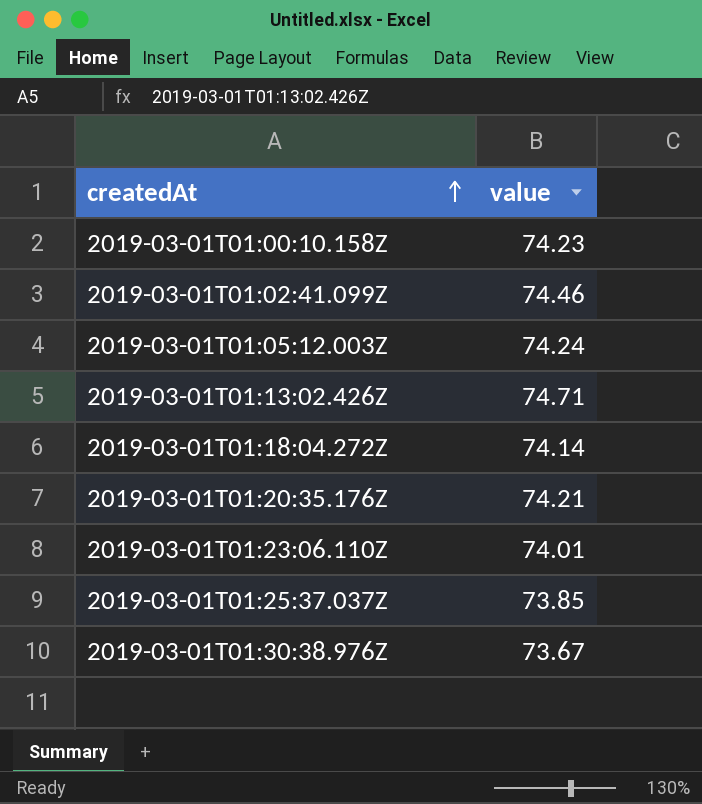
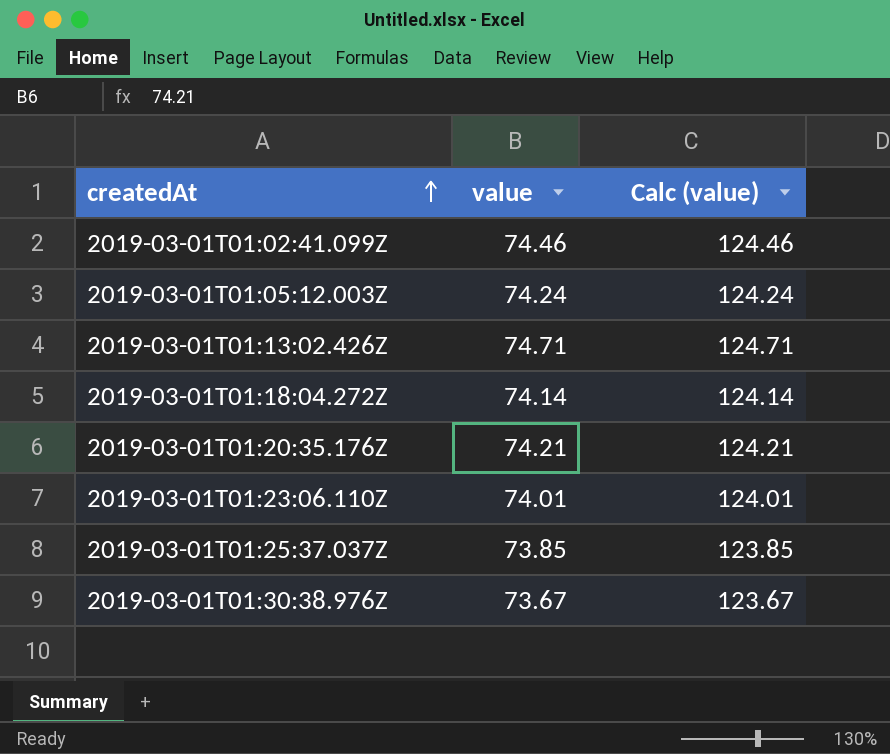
column Calc (value) | formula: none -> [value] + 50
row 2019-03-01T01:00:10.158Z: 74.23 -> none

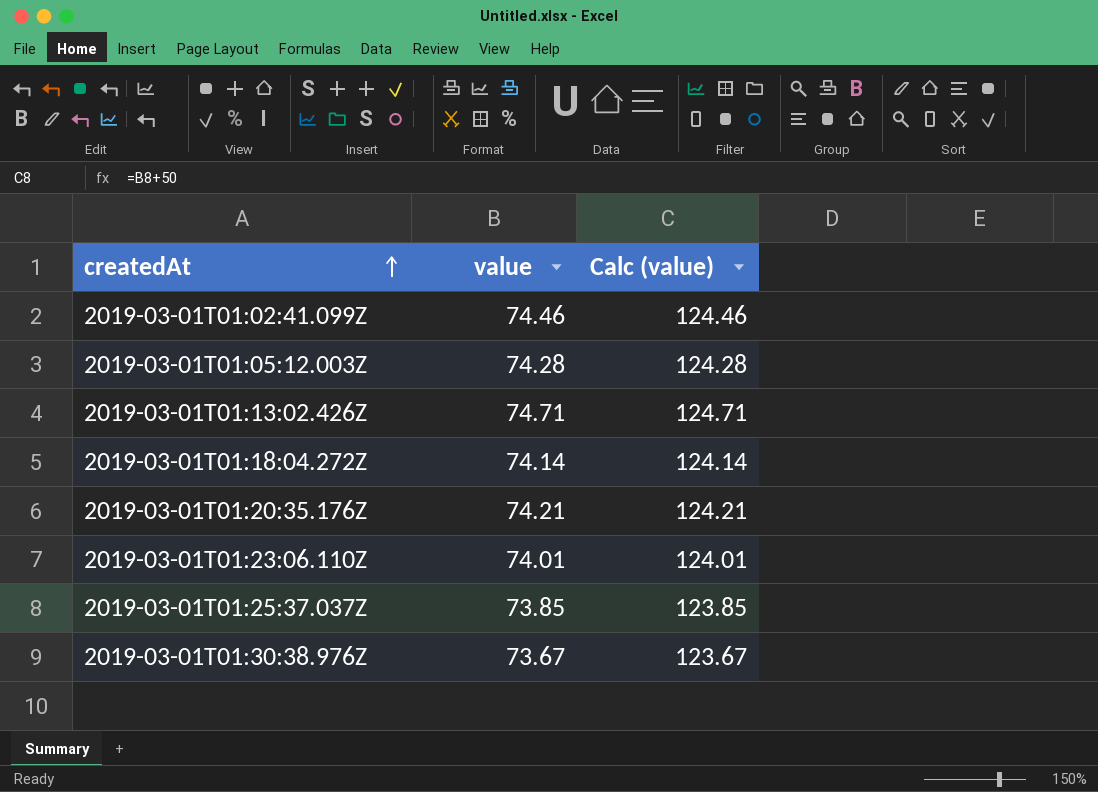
2019-03-01T01:05:12.003Z | value: 74.24 -> 74.28
2019-03-01T01:05:12.003Z | Calc (value): 124.24 -> 124.28

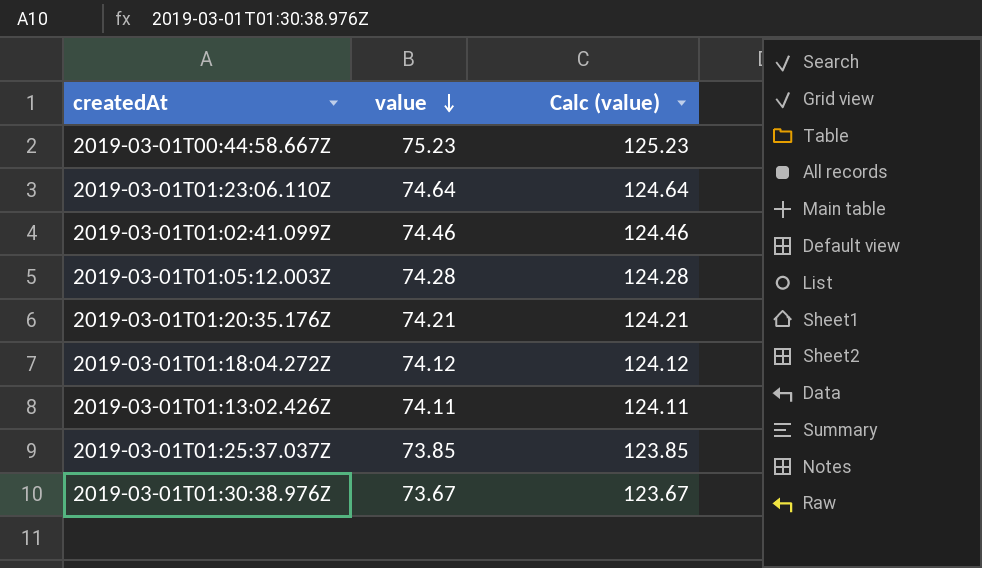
row order: createdAt ascending -> value descending
row 2019-03-01T00:44:58.667Z: none -> 75.23 | 125.23
2019-03-01T01:23:06.110Z | value: 74.01 -> 74.64
2019-03-01T01:23:06.110Z | Calc (value): 124.01 -> 124.64
2019-03-01T01:18:04.272Z | value: 74.14 -> 74.12
2019-03-01T01:18:04.272Z | Calc (value): 124.14 -> 124.12
2019-03-01T01:13:02.426Z | value: 74.71 -> 74.11
2019-03-01T01:13:02.426Z | Calc (value): 124.71 -> 124.11

